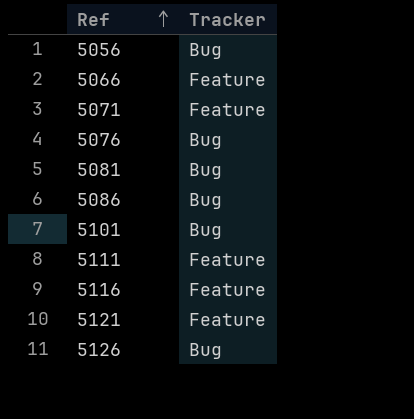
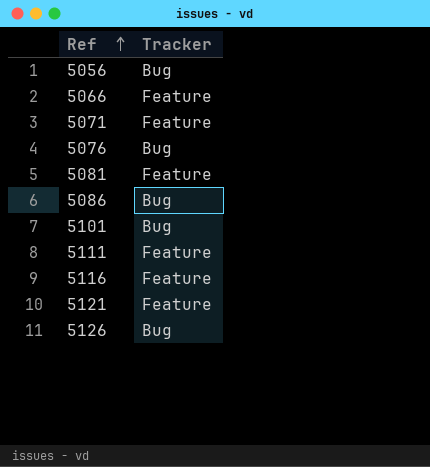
5081 | Tracker: Bug -> Feature

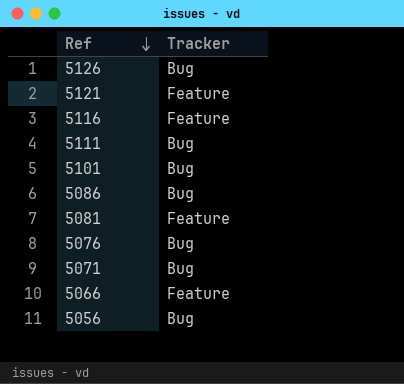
row order: Ref ascending -> Ref descending
5111 | Tracker: Feature -> Bug
5071 | Tracker: Feature -> Bug

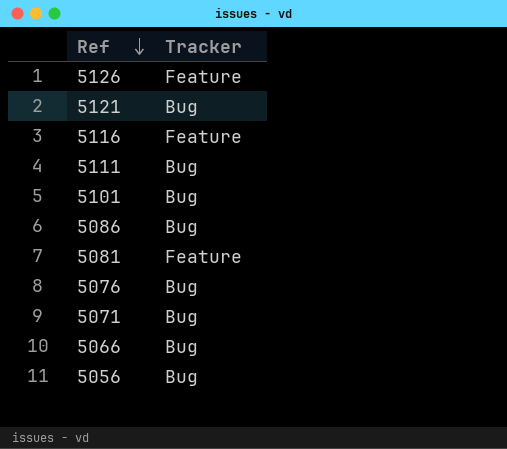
5126 | Tracker: Bug -> Feature
5121 | Tracker: Feature -> Bug
5066 | Tracker: Feature -> Bug

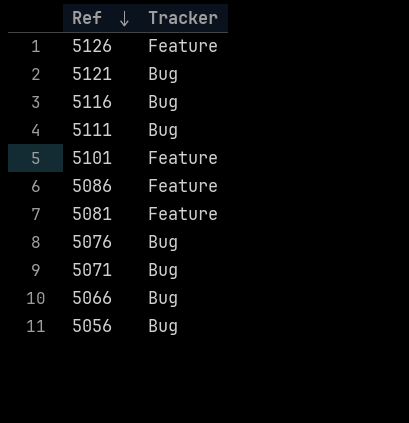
5116 | Tracker: Feature -> Bug
5101 | Tracker: Bug -> Feature
5086 | Tracker: Bug -> Feature

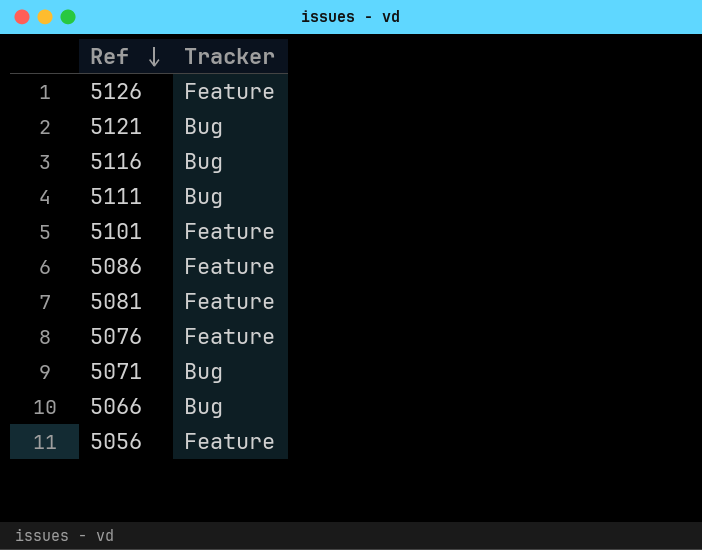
5076 | Tracker: Bug -> Feature
5056 | Tracker: Bug -> Feature

